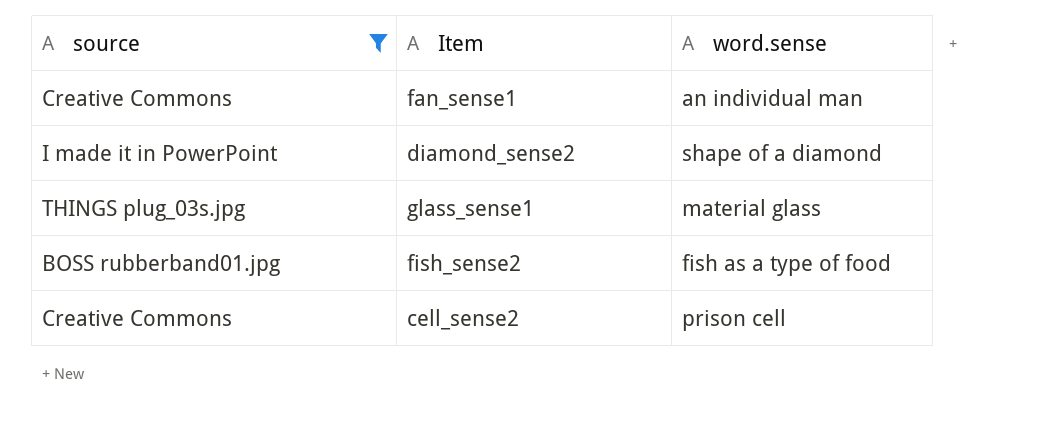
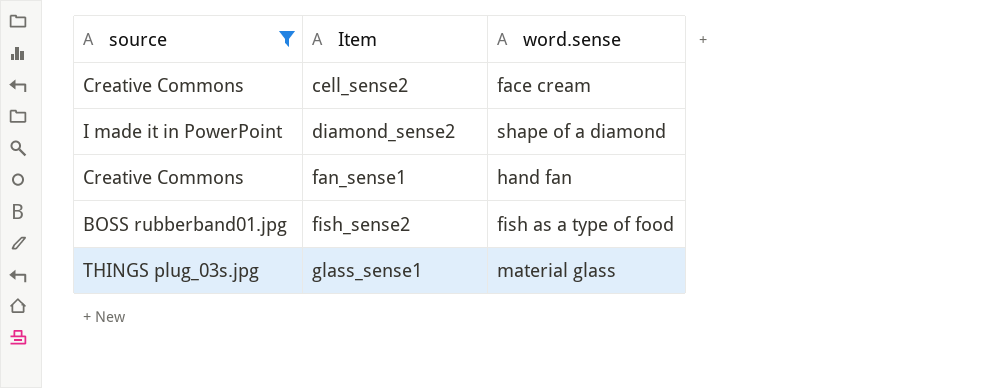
row order: none -> Item ascending
cell_sense2 | word.sense: prison cell -> face cream
fan_sense1 | word.sense: an individual man -> hand fan

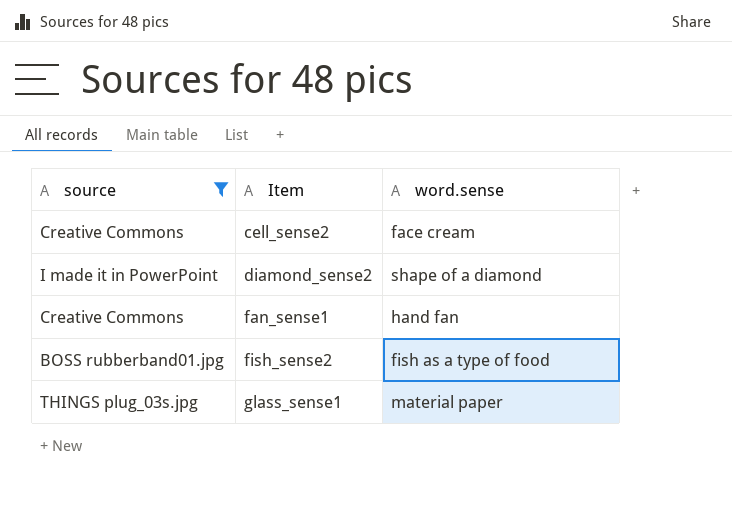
glass_sense1 | word.sense: material glass -> material paper

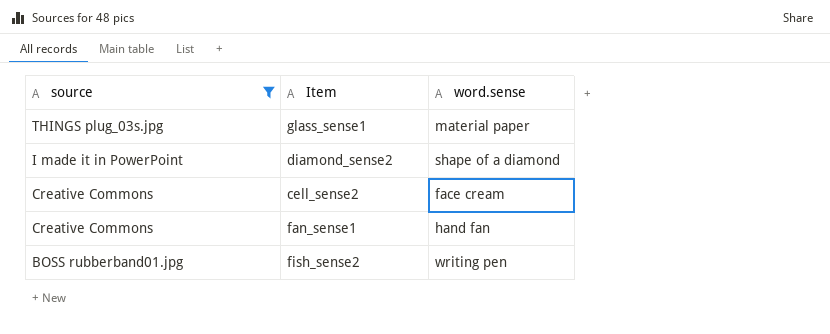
row order: Item ascending -> source descending
fish_sense2 | word.sense: fish as a type of food -> writing pen

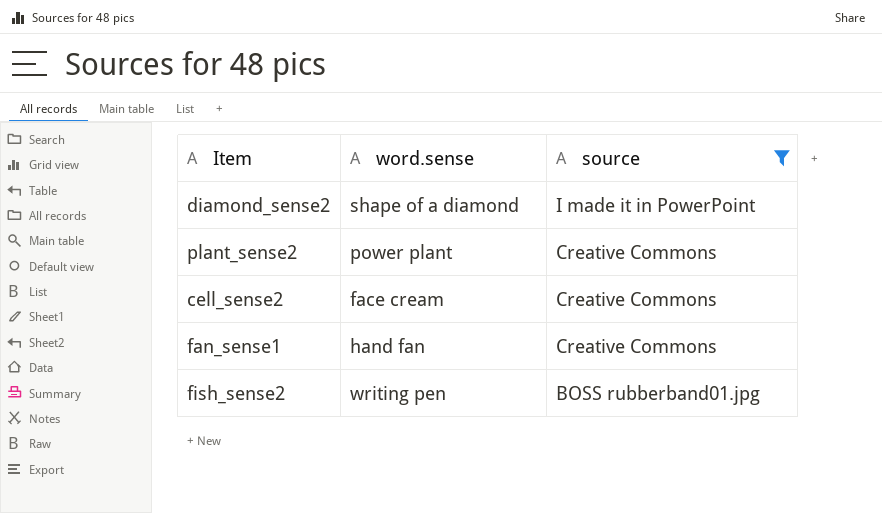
column source | position: 1 -> 3
row glass_sense1: THINGS plug_03s.jpg | material paper -> none
row plant_sense2: none -> power plant | Creative Commons

